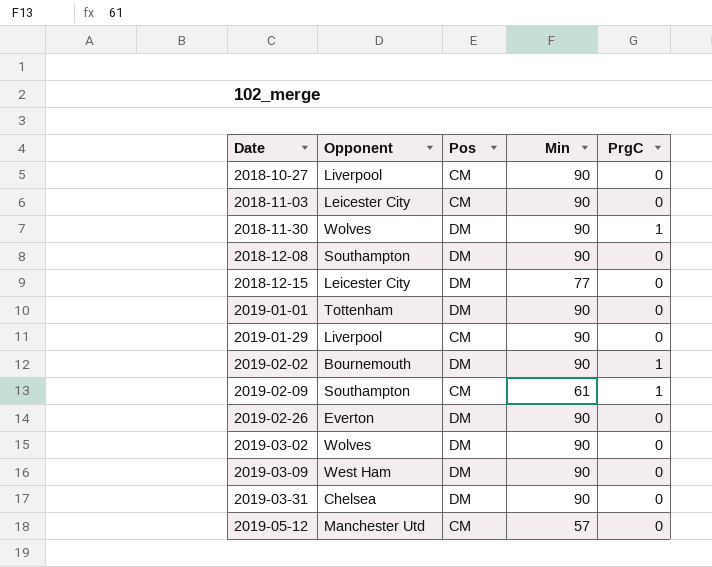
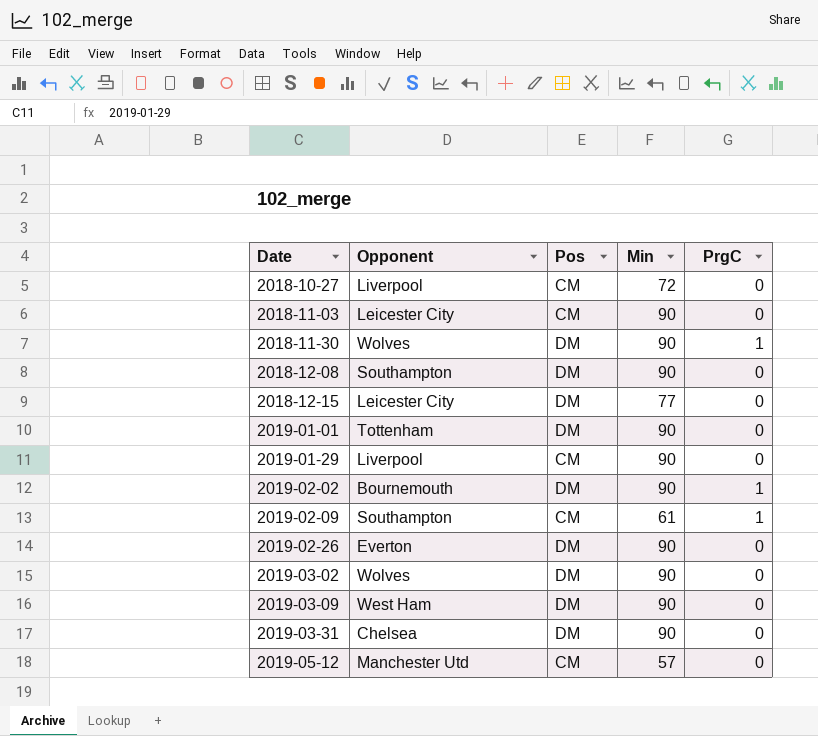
2018-10-27 | Min: 90 -> 72

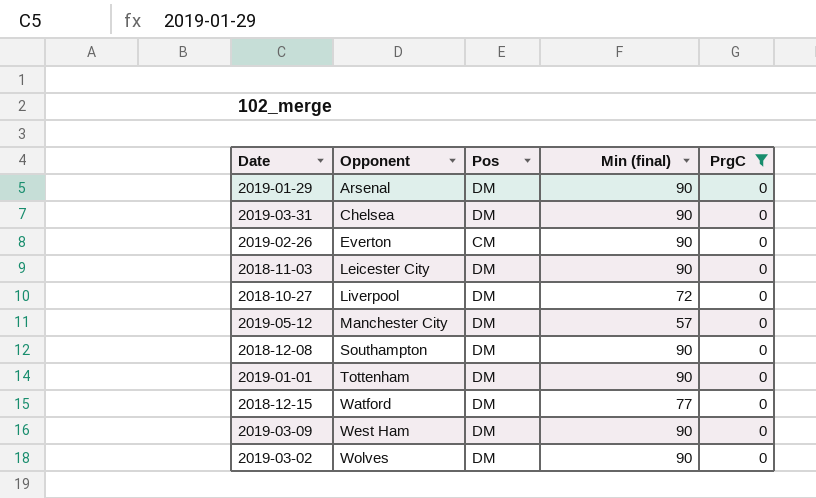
filter: none -> PrgC = 0
row order: Date ascending -> Opponent ascending
column name: Min -> Min (final)
2019-01-29 | Opponent: Liverpool -> Arsenal
2019-01-29 | Pos: CM -> DM
2019-02-26 | Pos: DM -> CM
2018-11-03 | Pos: CM -> DM
2018-10-27 | Pos: CM -> DM
2019-05-12 | Opponent: Manchester Utd -> Manchester City
2019-05-12 | Pos: CM -> DM
2018-12-15 | Opponent: Leicester City -> Watford

